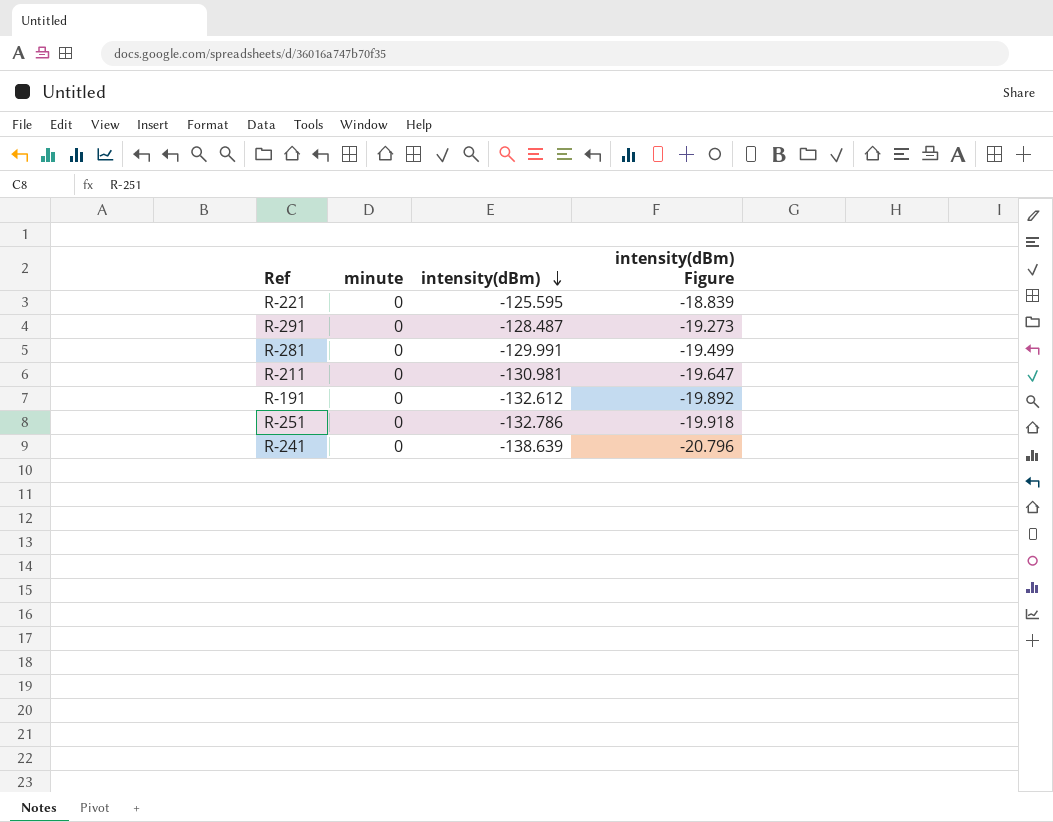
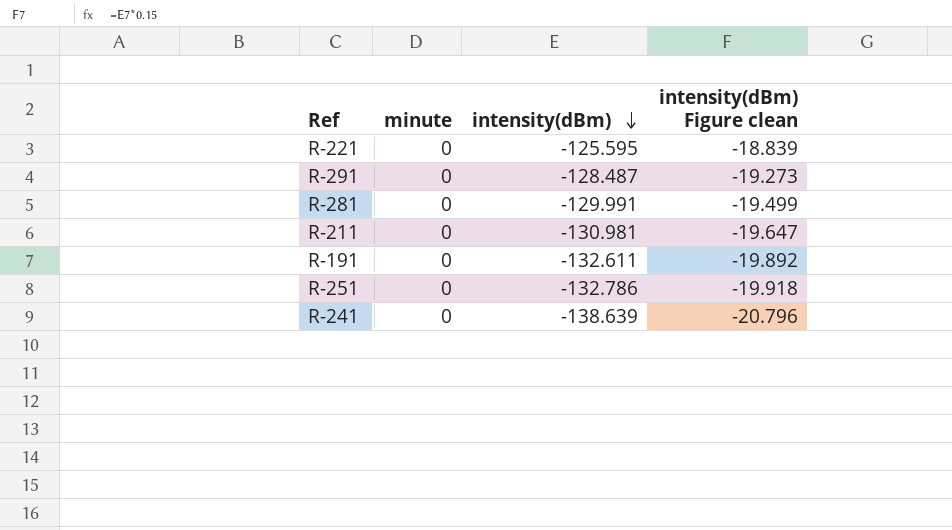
column name: intensity(dBm) Figure -> intensity(dBm) Figure clean
R-191 | intensity(dBm): -132.612 -> -132.611

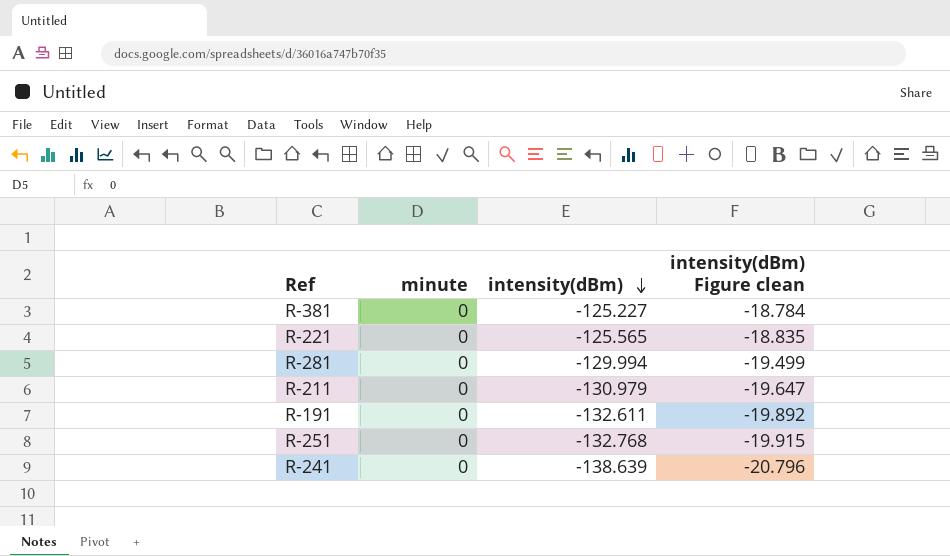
row R-291: 0 | -128.487 | -19.273 -> none
row R-381: none -> 0 | -125.227 | -18.784
R-221 | intensity(dBm): -125.595 -> -125.565
R-221 | intensity(dBm) Figure clean: -18.839 -> -18.835
R-281 | intensity(dBm): -129.991 -> -129.994
R-211 | intensity(dBm): -130.981 -> -130.979
R-251 | intensity(dBm): -132.786 -> -132.768
R-251 | intensity(dBm) Figure clean: -19.918 -> -19.915

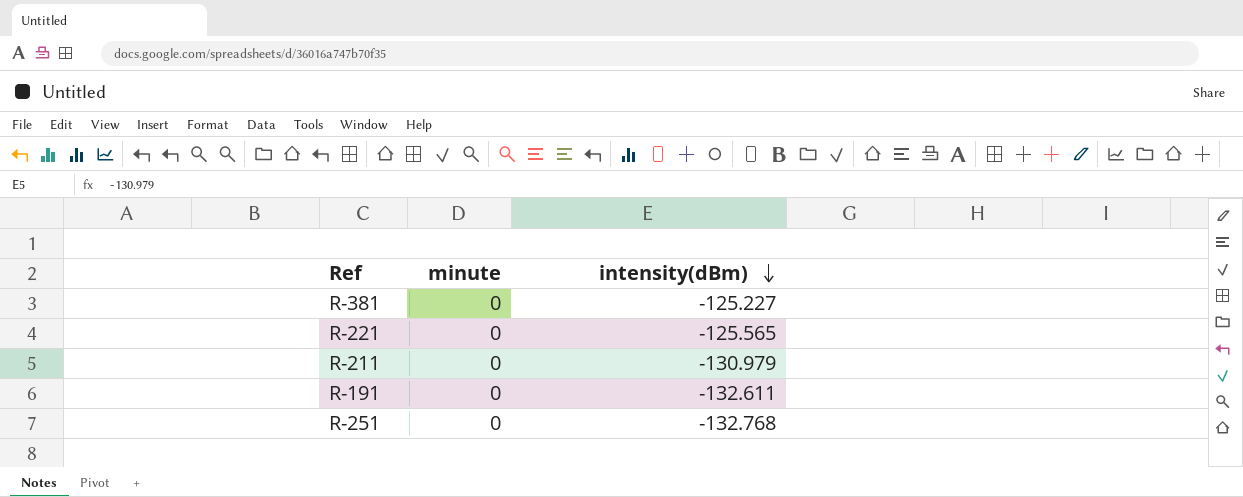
column intensity(dBm) Figure clean | formula: [intensity(dBm)] * 0.15 -> none
row R-281: 0 | -129.994 | -19.499 -> none
row R-241: 0 | -138.639 | -20.796 -> none

